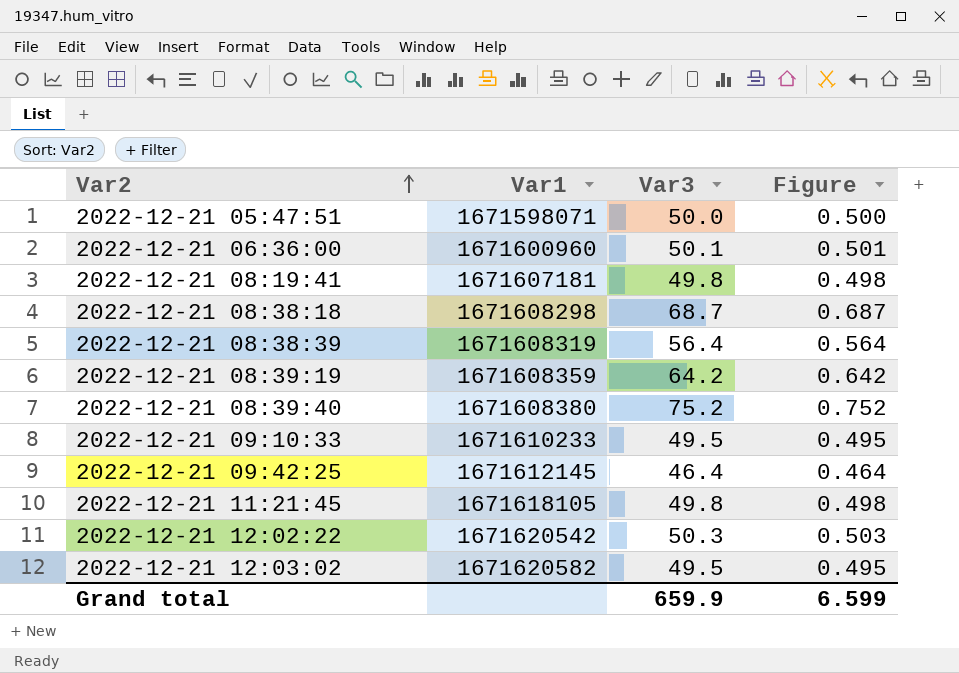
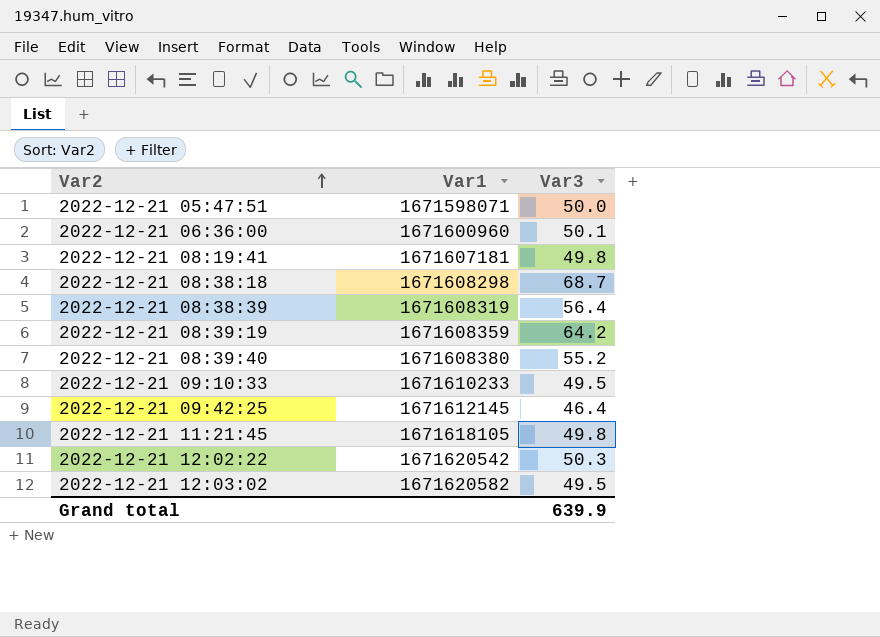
column Figure | formula: [Var3] * 0.01 -> none
2022-12-21 08:39:40 | Var3: 75.2 -> 55.2
Grand total | Var3: 659.9 -> 639.9

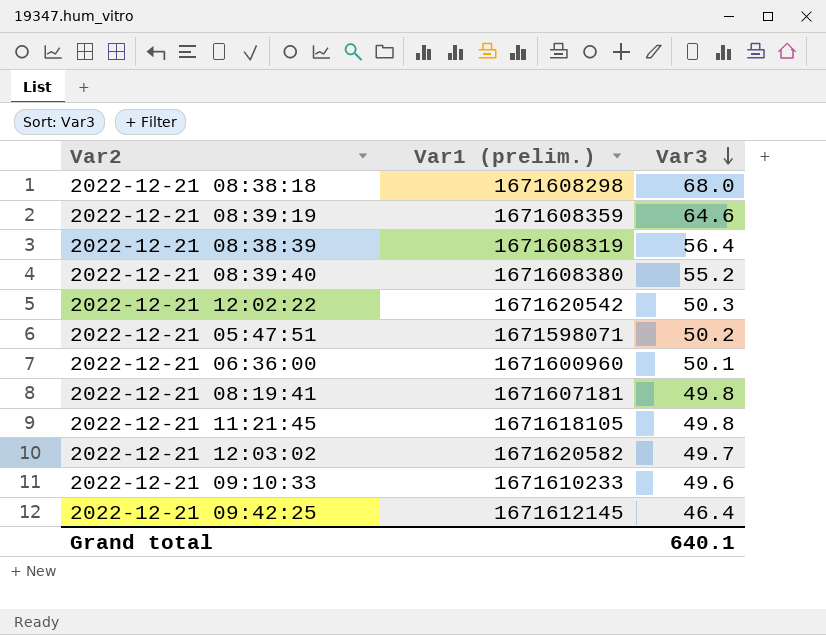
row order: Var2 ascending -> Var3 descending
column name: Var1 -> Var1 (prelim.)
2022-12-21 08:38:18 | Var3: 68.7 -> 68.0
2022-12-21 08:39:19 | Var3: 64.2 -> 64.6
2022-12-21 05:47:51 | Var3: 50.0 -> 50.2
2022-12-21 12:03:02 | Var3: 49.5 -> 49.7
2022-12-21 09:10:33 | Var3: 49.5 -> 49.6
Grand total | Var3: 639.9 -> 640.1

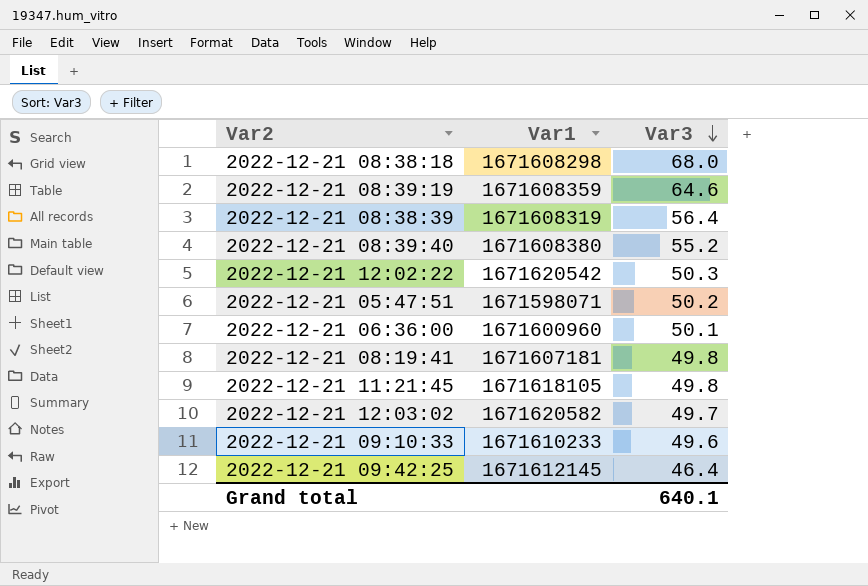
column name: Var1 (prelim.) -> Var1

